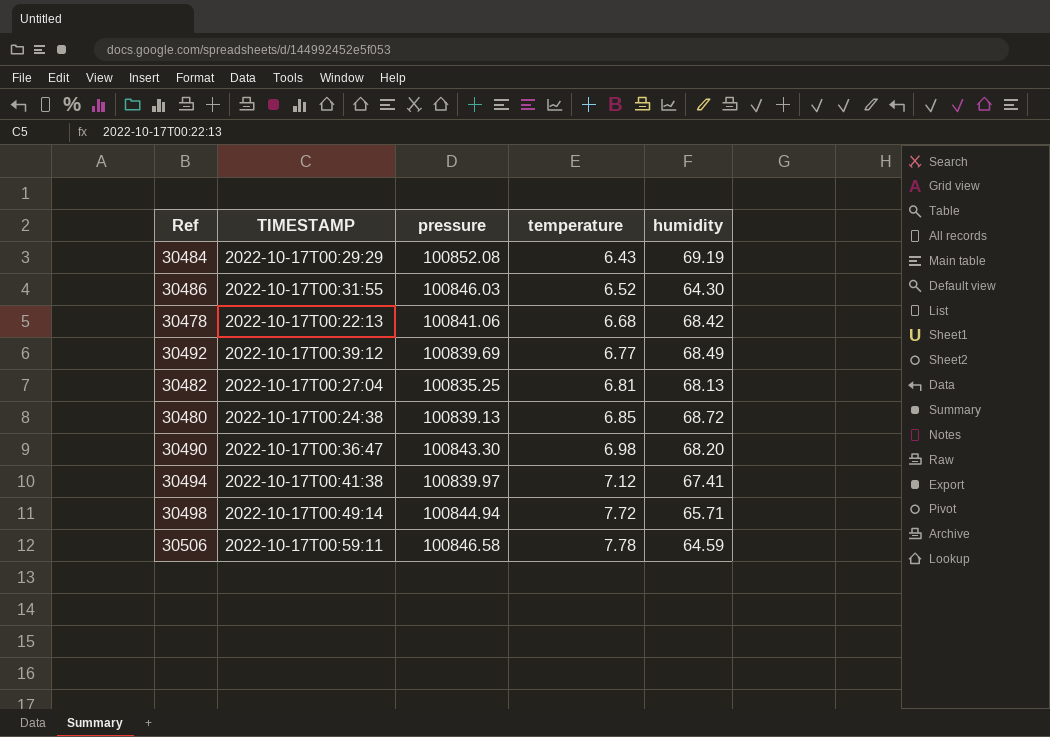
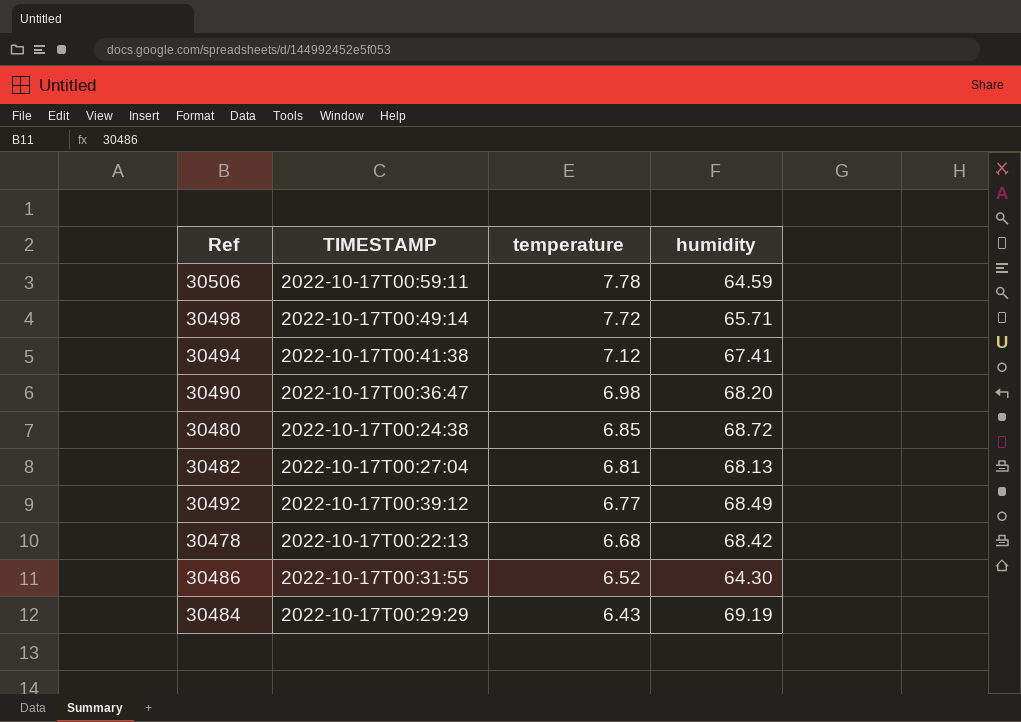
row order: temperature ascending -> temperature descending
column pressure | position: 3 -> none

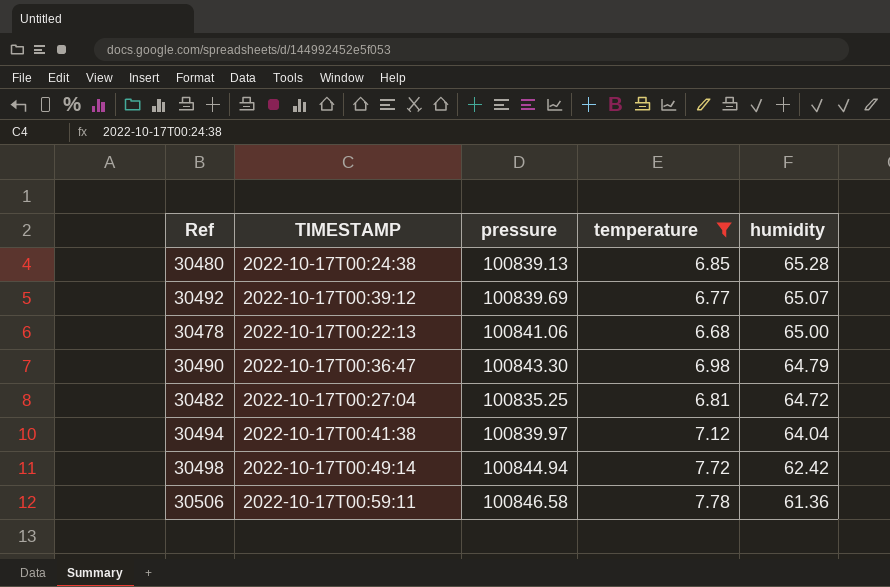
filter: none -> temperature >= 6.68
row order: temperature descending -> humidity descending
column pressure | position: none -> 3
30480 | humidity: 68.72 -> 65.28
30492 | humidity: 68.49 -> 65.07
30478 | humidity: 68.42 -> 65.00
30490 | humidity: 68.20 -> 64.79
30482 | humidity: 68.13 -> 64.72
30494 | humidity: 67.41 -> 64.04
30498 | humidity: 65.71 -> 62.42
30506 | humidity: 64.59 -> 61.36

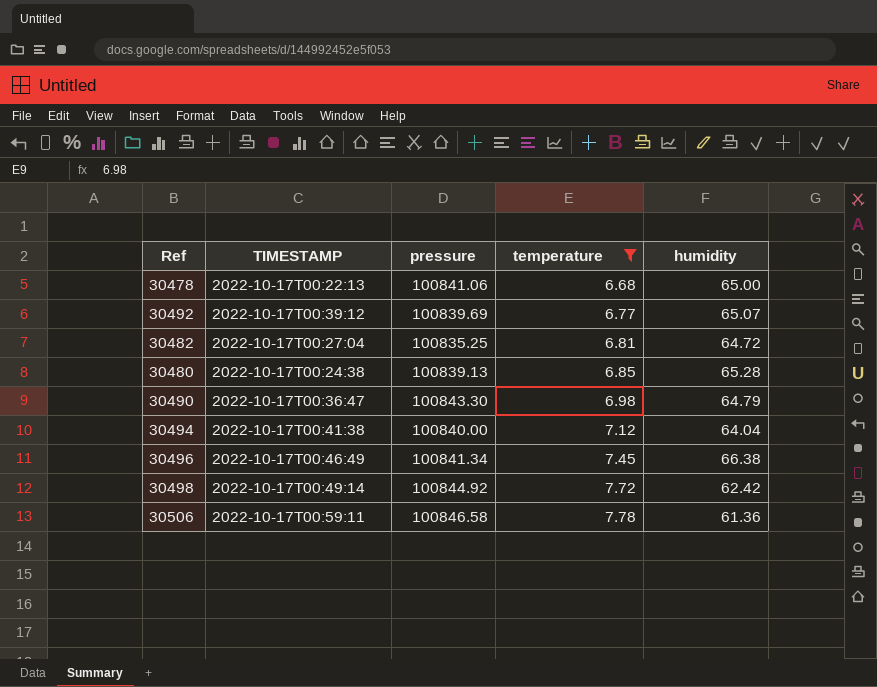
row order: humidity descending -> temperature ascending
30494 | pressure: 100839.97 -> 100840.00
row 30496: none -> 2022-10-17T00:46:49 | 100841.34 | 7.45 | 66.38
30498 | pressure: 100844.94 -> 100844.92

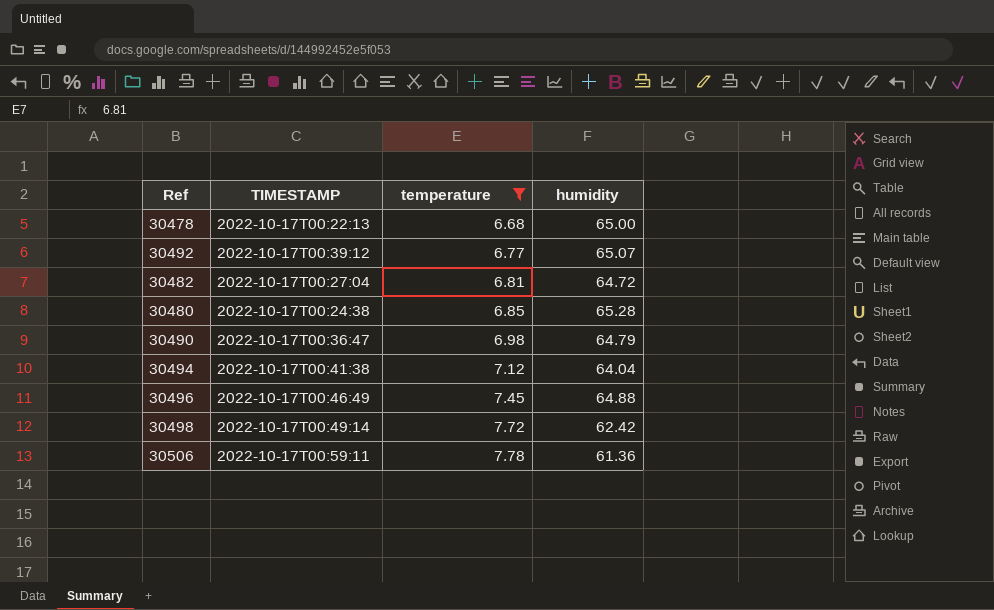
column pressure | position: 3 -> none
30496 | humidity: 66.38 -> 64.88

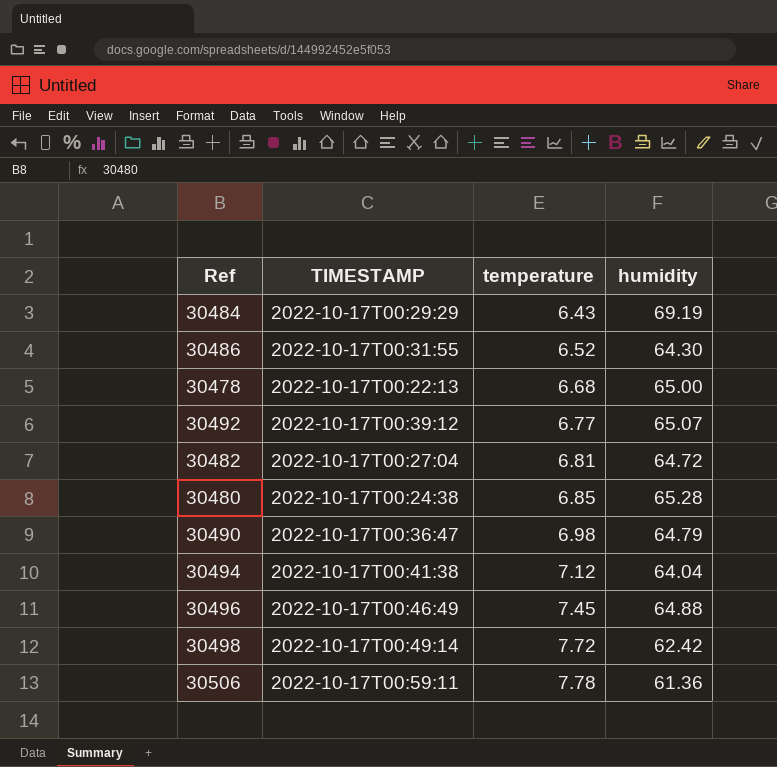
filter: temperature >= 6.68 -> none

